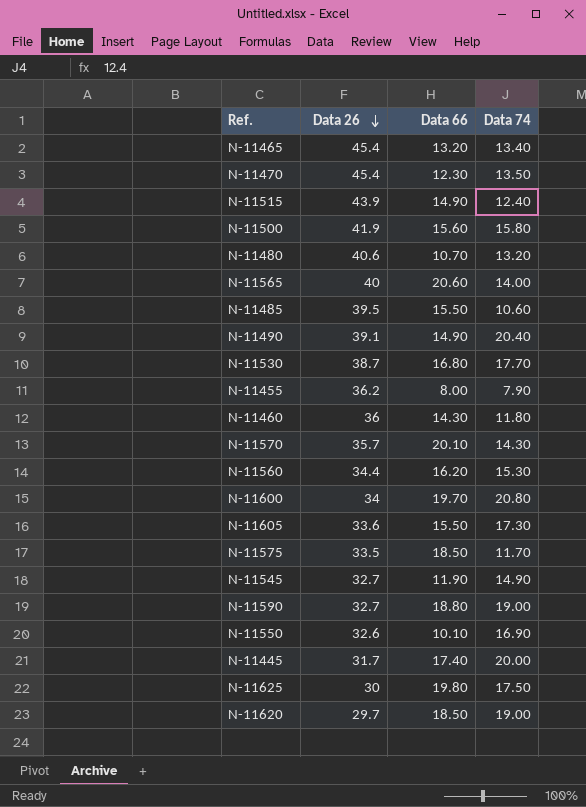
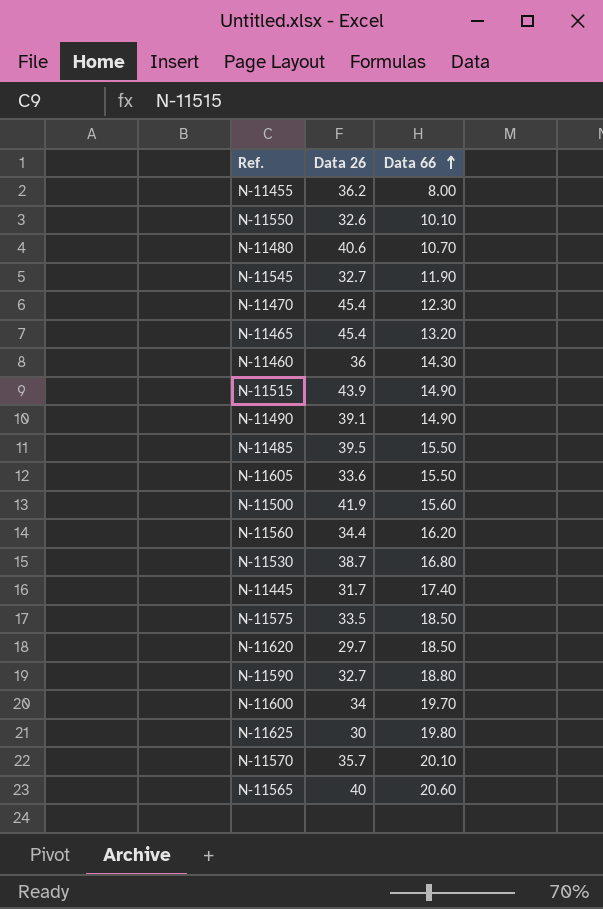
row order: Data 26 descending -> Data 66 ascending
column Data 74 | position: 4 -> none

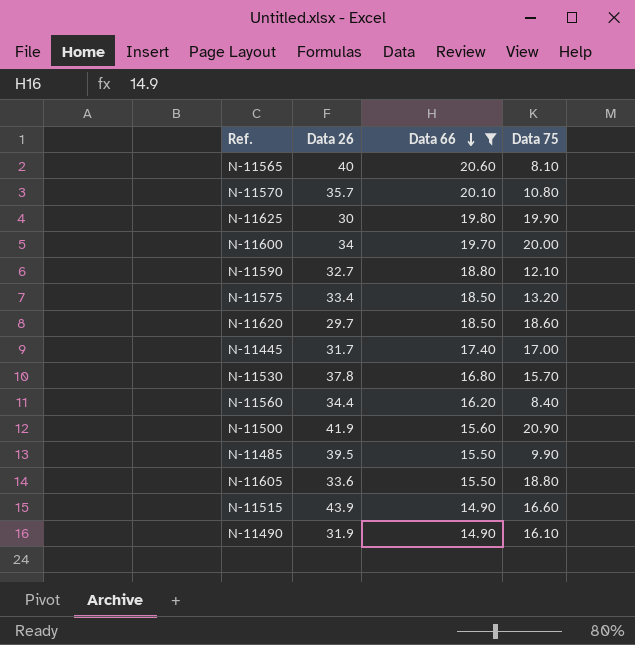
filter: none -> Data 66 >= 14.90
row order: Data 66 ascending -> Data 66 descending
column Data 75 | position: none -> 4
N-11575 | Data 26: 33.5 -> 33.4
N-11530 | Data 26: 38.7 -> 37.8
N-11490 | Data 26: 39.1 -> 31.9

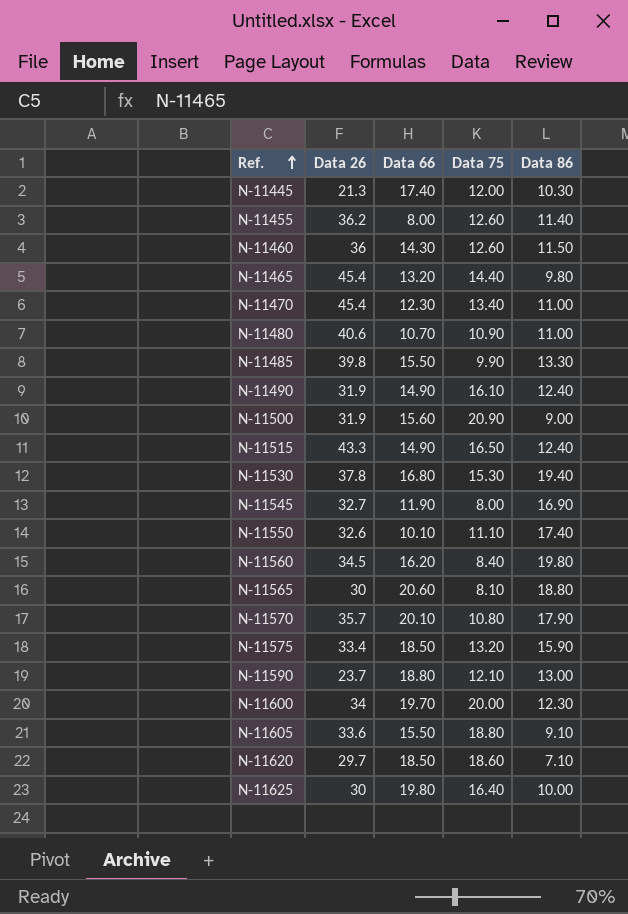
filter: Data 66 >= 14.90 -> none
row order: Data 66 descending -> Ref. ascending
column Data 86 | position: none -> 5
N-11445 | Data 26: 31.7 -> 21.3
N-11445 | Data 75: 17.00 -> 12.00
N-11485 | Data 26: 39.5 -> 39.8
N-11500 | Data 26: 41.9 -> 31.9
N-11515 | Data 26: 43.9 -> 43.3
N-11515 | Data 75: 16.60 -> 16.50
N-11530 | Data 75: 15.70 -> 15.30
N-11560 | Data 26: 34.4 -> 34.5
N-11565 | Data 26: 40 -> 30
N-11590 | Data 26: 32.7 -> 23.7
N-11625 | Data 75: 19.90 -> 16.40

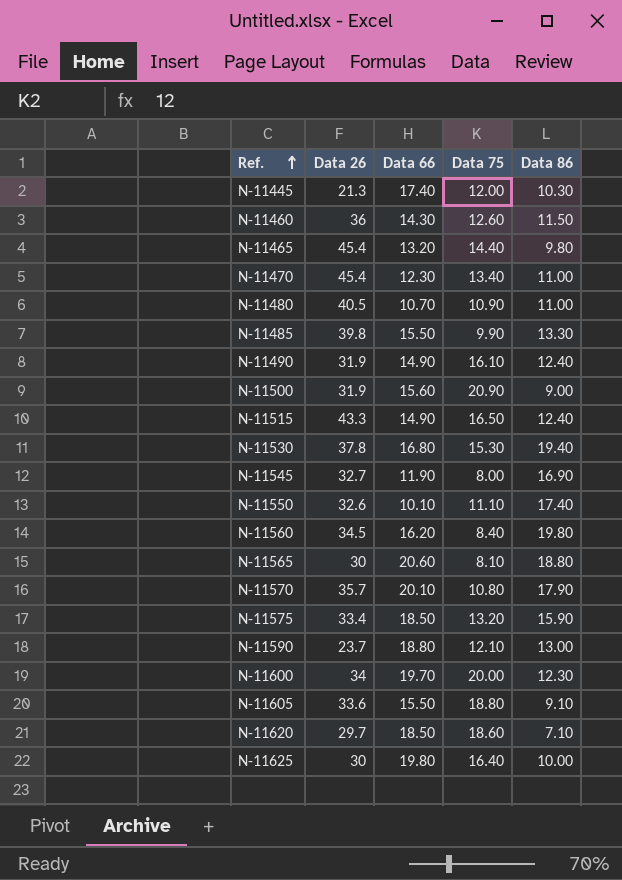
row N-11455: 36.2 | 8.00 | 12.60 | 11.40 -> none
N-11480 | Data 26: 40.6 -> 40.5

